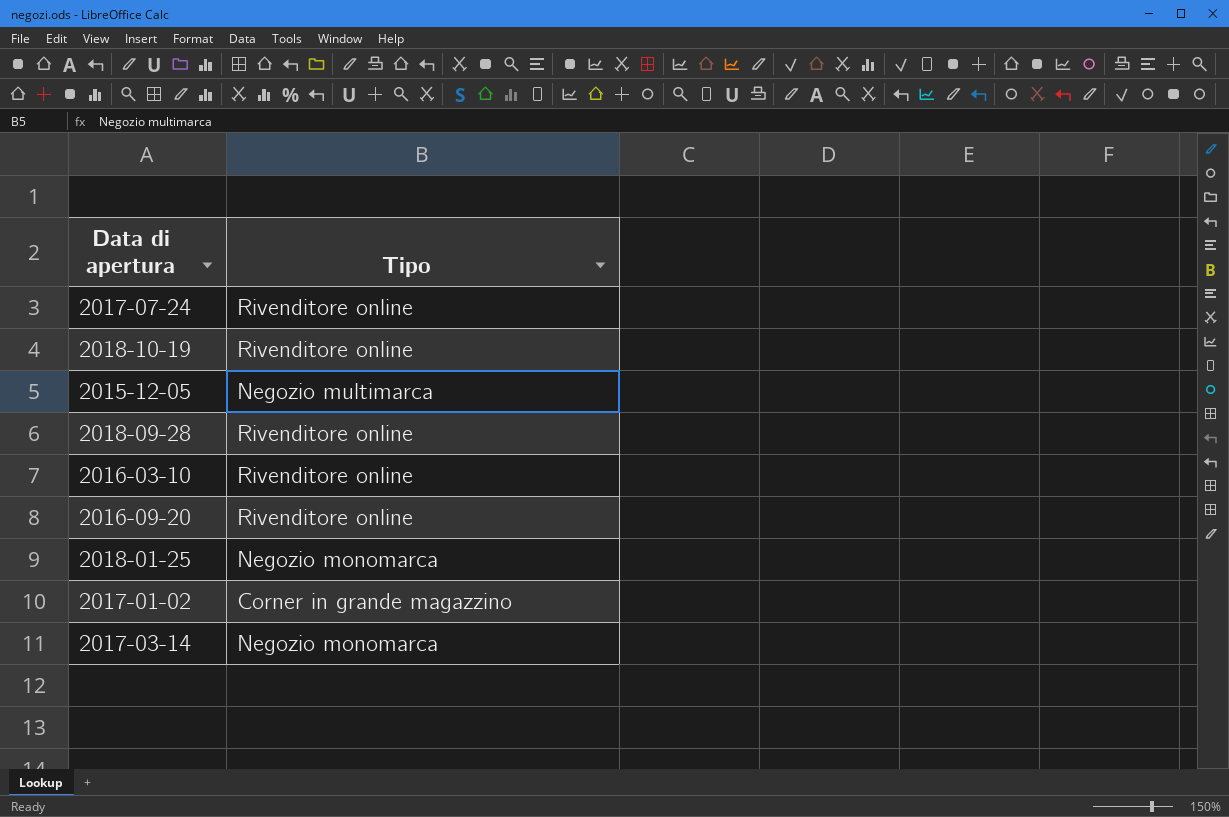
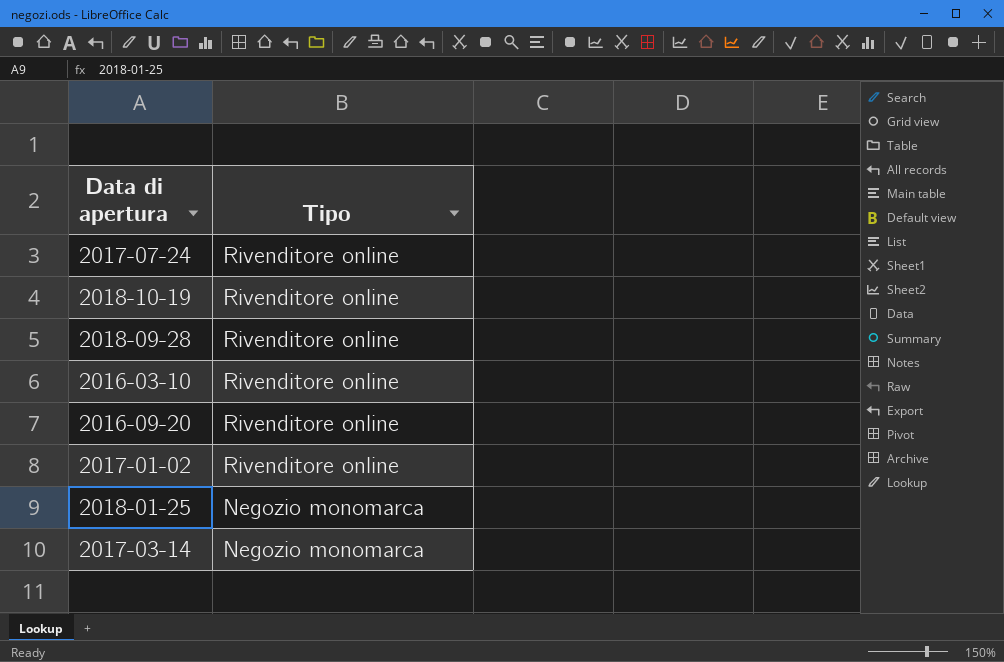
row order: none -> Tipo descending
row 2015-12-05: Negozio multimarca -> none
2017-01-02 | Tipo: Corner in grande magazzino -> Rivenditore online

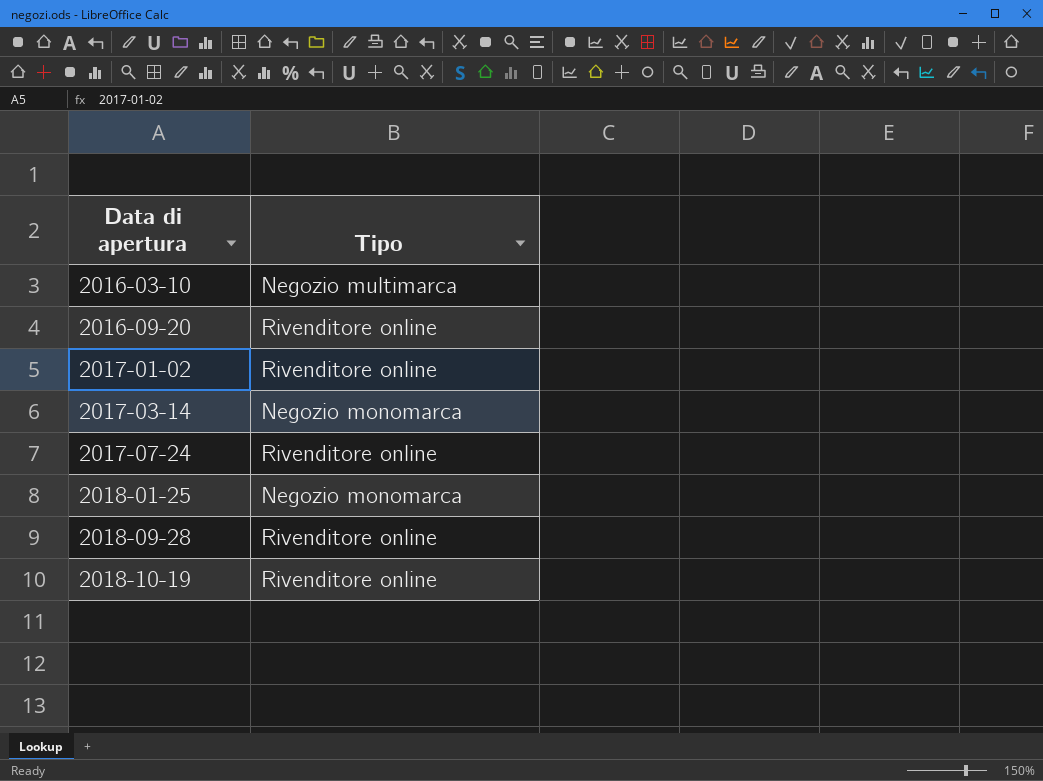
row order: Tipo descending -> Data di apertura ascending
2016-03-10 | Tipo: Rivenditore online -> Negozio multimarca

